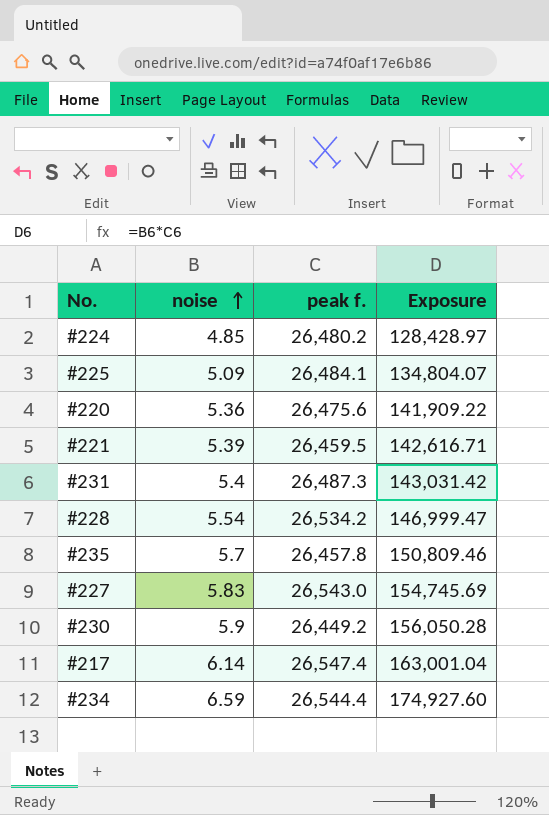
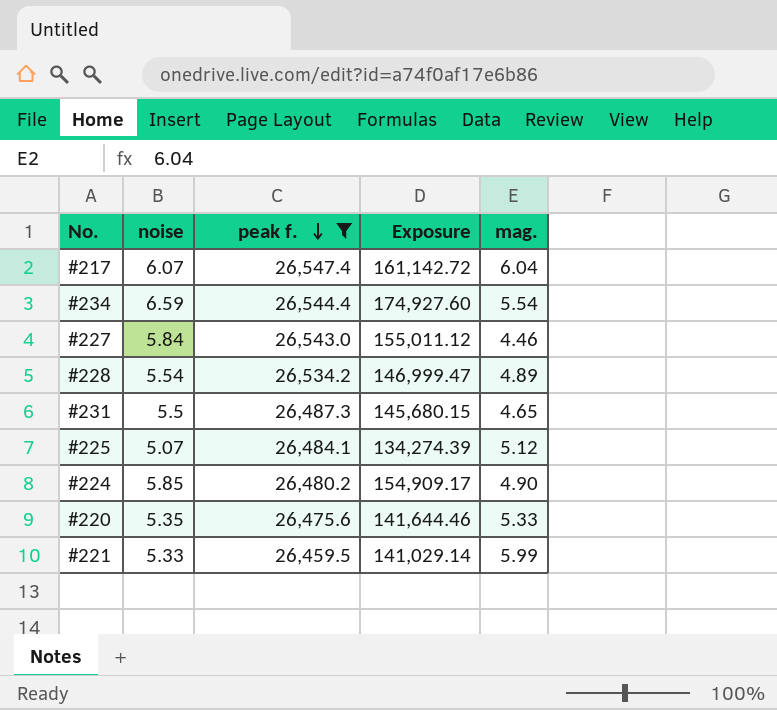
filter: none -> peak f. >= 26,459.5
row order: noise ascending -> peak f. descending
column mag. | position: none -> 5
#217 | noise: 6.14 -> 6.07
#217 | Exposure: 163,001.04 -> 161,142.72
#227 | noise: 5.83 -> 5.84
#227 | Exposure: 154,745.69 -> 155,011.12
#231 | noise: 5.4 -> 5.5
#231 | Exposure: 143,031.42 -> 145,680.15
#225 | noise: 5.09 -> 5.07
#225 | Exposure: 134,804.07 -> 134,274.39
#224 | noise: 4.85 -> 5.85
#224 | Exposure: 128,428.97 -> 154,909.17
#220 | noise: 5.36 -> 5.35
#220 | Exposure: 141,909.22 -> 141,644.46
#221 | noise: 5.39 -> 5.33
#221 | Exposure: 142,616.71 -> 141,029.14

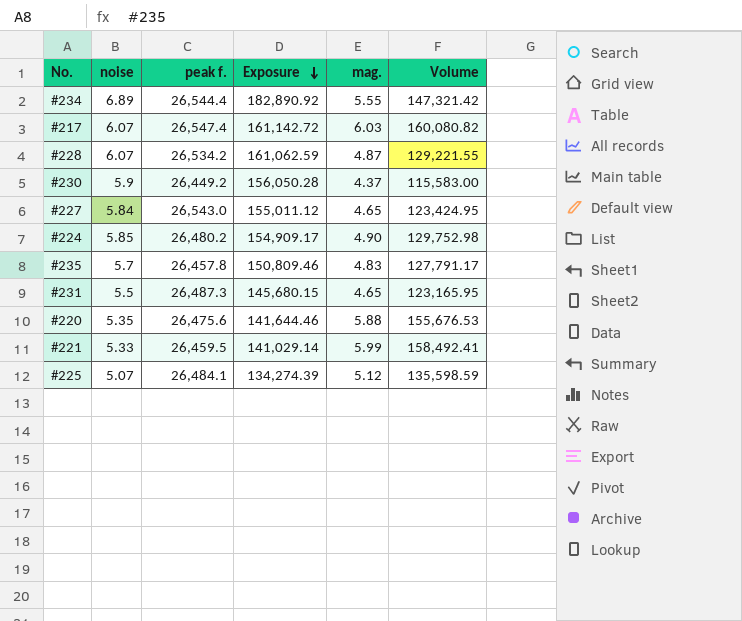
filter: peak f. >= 26,459.5 -> none
row order: peak f. descending -> Exposure descending
column Volume | formula: none -> [peak f.] * [mag.]
#234 | noise: 6.59 -> 6.89
#234 | Exposure: 174,927.60 -> 182,890.92
#234 | mag.: 5.54 -> 5.55
#217 | mag.: 6.04 -> 6.03
#228 | noise: 5.54 -> 6.07
#228 | Exposure: 146,999.47 -> 161,062.59
#228 | mag.: 4.89 -> 4.87
#227 | mag.: 4.46 -> 4.65
#220 | mag.: 5.33 -> 5.88

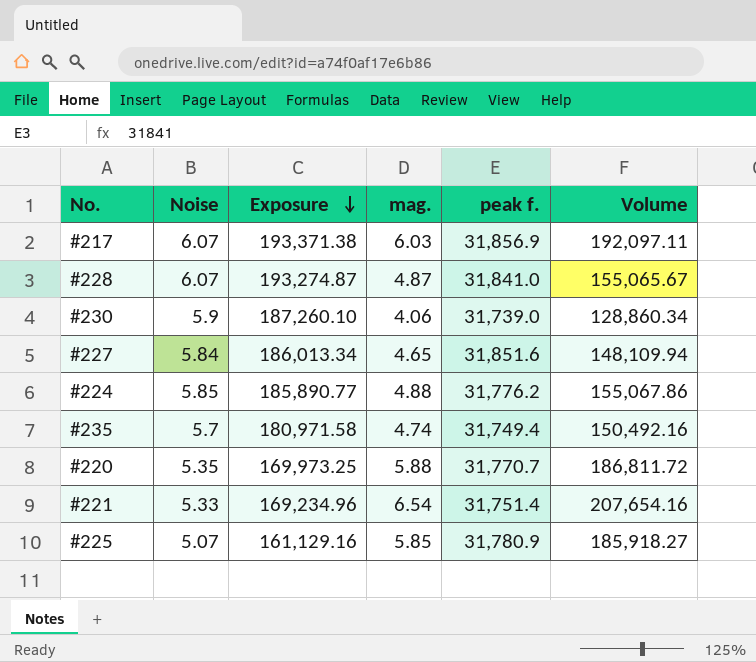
column name: noise -> Noise
column peak f. | position: 3 -> 5
row #234: 6.89 | 26,544.4 | 182,890.92 | 5.55 | 147,321.42 -> none
row #231: 5.5 | 26,487.3 | 145,680.15 | 4.65 | 123,165.95 -> none
#217 | Exposure: 161,142.72 -> 193,371.38
#217 | peak f.: 26,547.4 -> 31,856.9
#217 | Volume: 160,080.82 -> 192,097.11
#228 | Exposure: 161,062.59 -> 193,274.87
#228 | peak f.: 26,534.2 -> 31,841.0
#228 | Volume: 129,221.55 -> 155,065.67
#230 | Exposure: 156,050.28 -> 187,260.10
#230 | mag.: 4.37 -> 4.06
#230 | peak f.: 26,449.2 -> 31,739.0
#230 | Volume: 115,583.00 -> 128,860.34
#227 | Exposure: 155,011.12 -> 186,013.34
#227 | peak f.: 26,543.0 -> 31,851.6
#227 | Volume: 123,424.95 -> 148,109.94
#224 | Exposure: 154,909.17 -> 185,890.77
#224 | mag.: 4.90 -> 4.88
#224 | peak f.: 26,480.2 -> 31,776.2
#224 | Volume: 129,752.98 -> 155,067.86
#235 | Exposure: 150,809.46 -> 180,971.58
#235 | mag.: 4.83 -> 4.74
#235 | peak f.: 26,457.8 -> 31,749.4
#235 | Volume: 127,791.17 -> 150,492.16
#220 | Exposure: 141,644.46 -> 169,973.25
#220 | peak f.: 26,475.6 -> 31,770.7
#220 | Volume: 155,676.53 -> 186,811.72
#221 | Exposure: 141,029.14 -> 169,234.96
#221 | mag.: 5.99 -> 6.54
#221 | peak f.: 26,459.5 -> 31,751.4
#221 | Volume: 158,492.41 -> 207,654.16
#225 | Exposure: 134,274.39 -> 161,129.16
#225 | mag.: 5.12 -> 5.85
#225 | peak f.: 26,484.1 -> 31,780.9
#225 | Volume: 135,598.59 -> 185,918.27

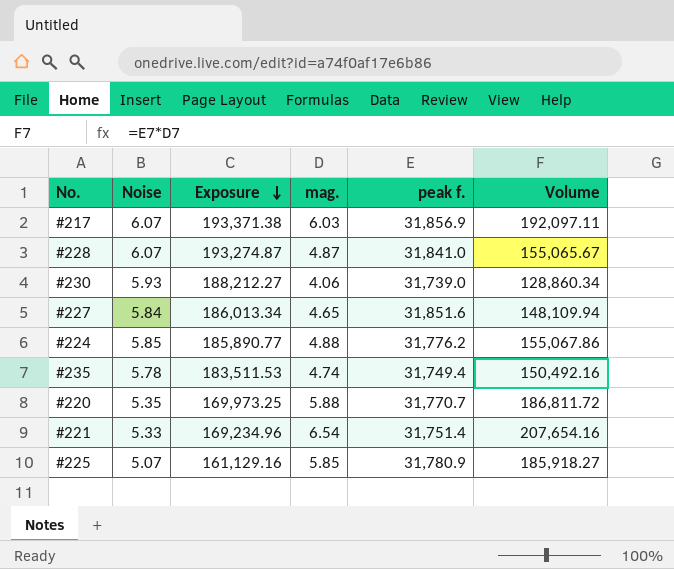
#230 | Noise: 5.9 -> 5.93
#230 | Exposure: 187,260.10 -> 188,212.27
#235 | Noise: 5.7 -> 5.78
#235 | Exposure: 180,971.58 -> 183,511.53

